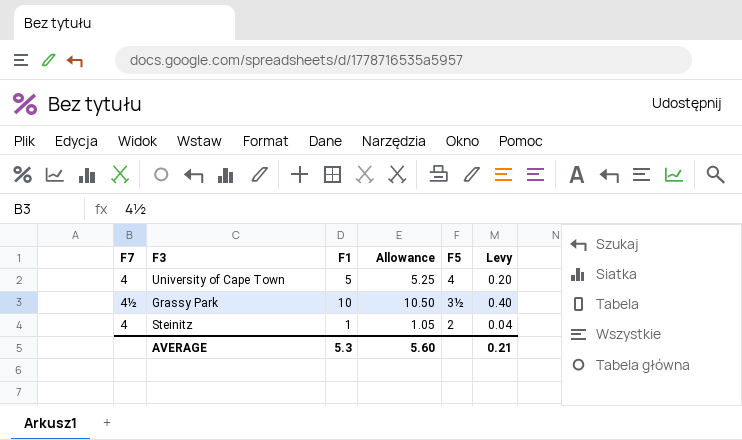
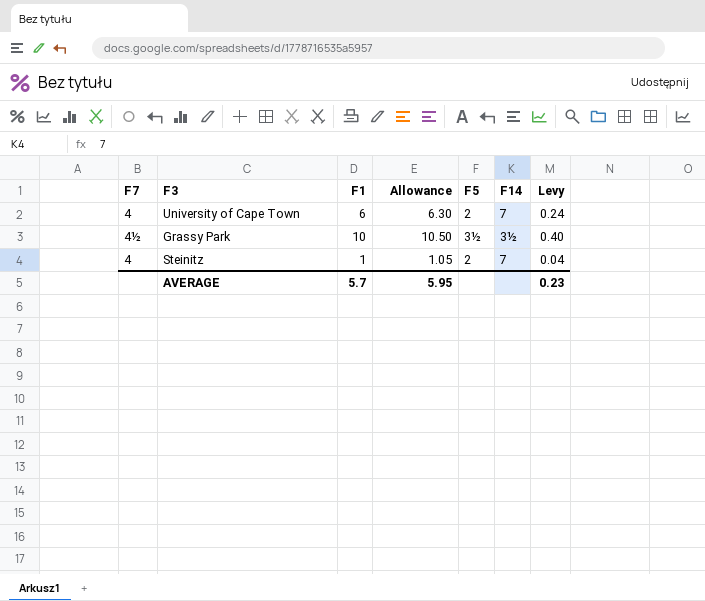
column F14 | position: none -> 6
University of Cape Town | F1: 5 -> 6
University of Cape Town | Allowance: 5.25 -> 6.30
University of Cape Town | F5: 4 -> 2
University of Cape Town | Levy: 0.20 -> 0.24
AVERAGE | F1: 5.3 -> 5.7
AVERAGE | Allowance: 5.60 -> 5.95
AVERAGE | Levy: 0.21 -> 0.23

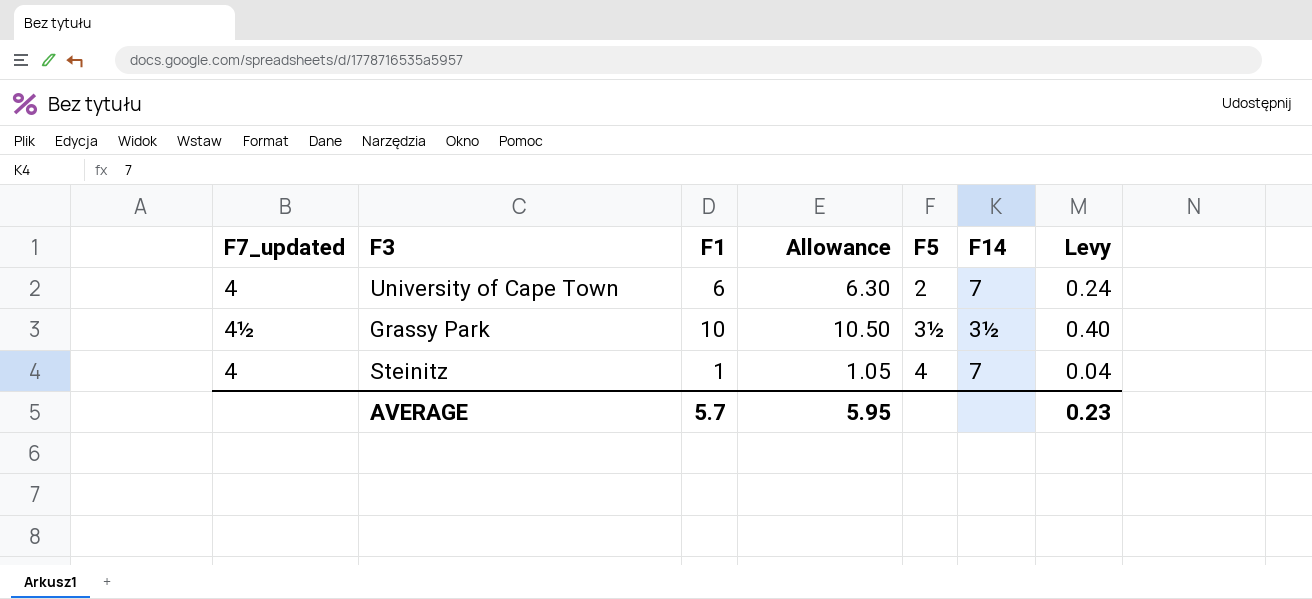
column name: F7 -> F7_updated
Steinitz | F5: 2 -> 4

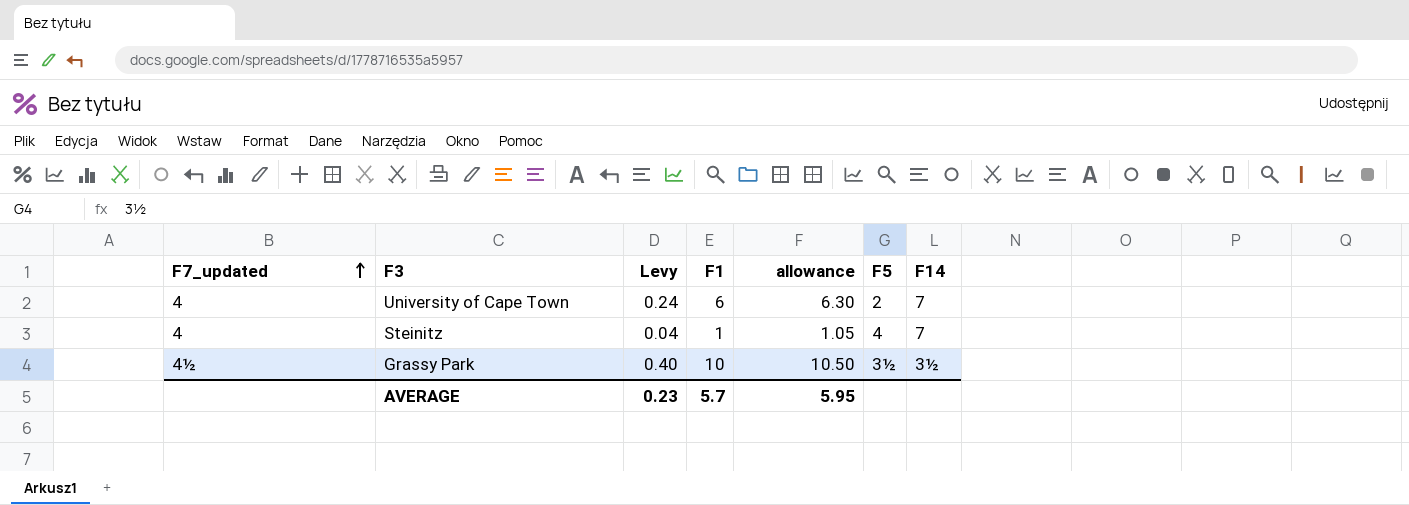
row order: none -> F7_updated ascending
column Levy | position: 7 -> 3
column name: Allowance -> allowance

